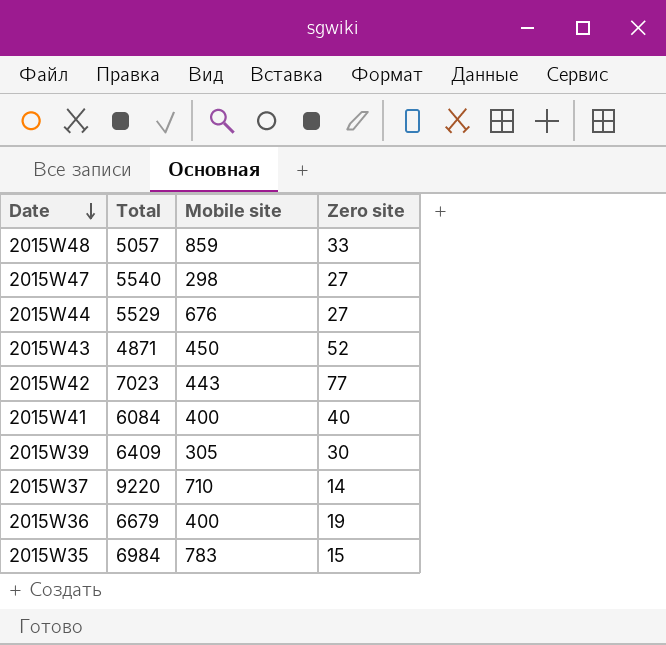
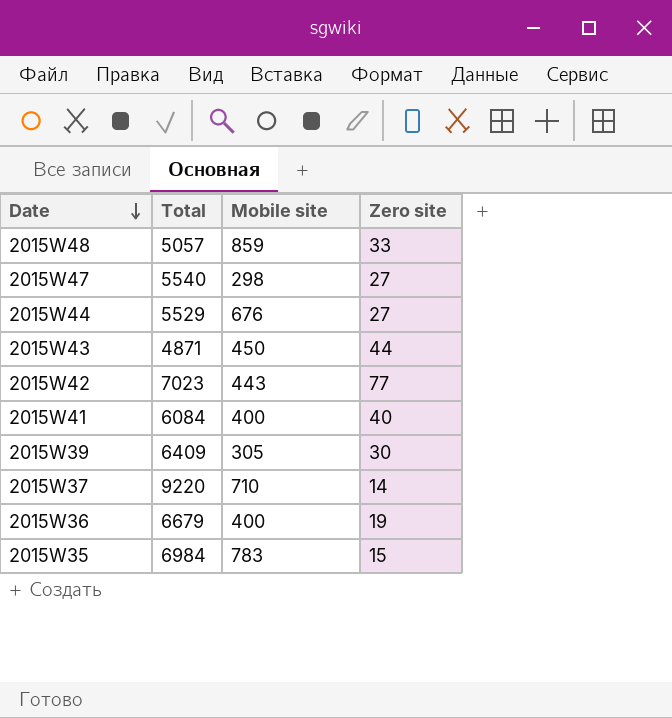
2015W43 | Zero site: 52 -> 44

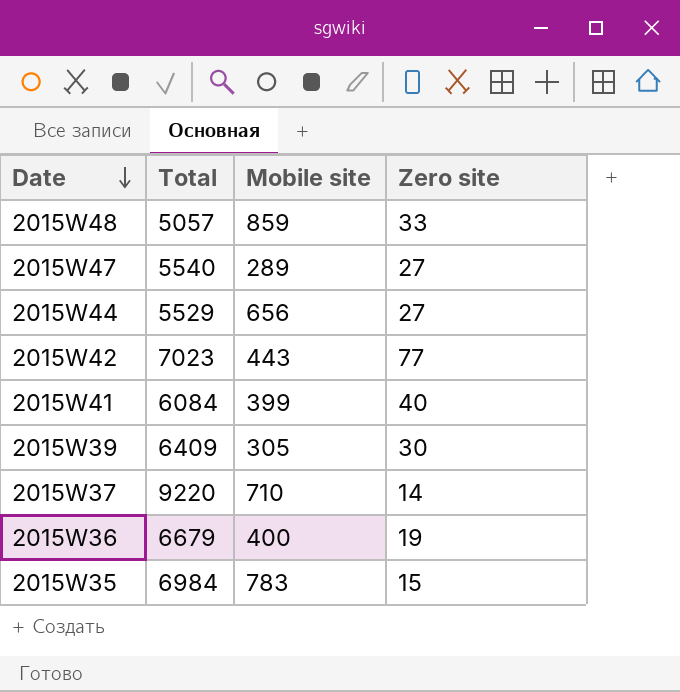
row 2015W43: 4871 | 450 | 44 -> none
2015W47 | Mobile site: 298 -> 289
2015W44 | Mobile site: 676 -> 656
2015W41 | Mobile site: 400 -> 399

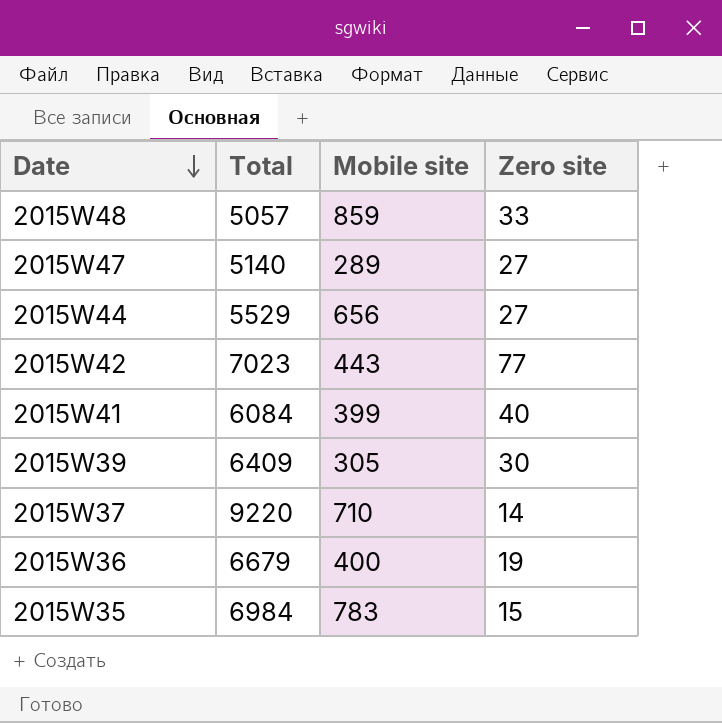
2015W47 | Total: 5540 -> 5140

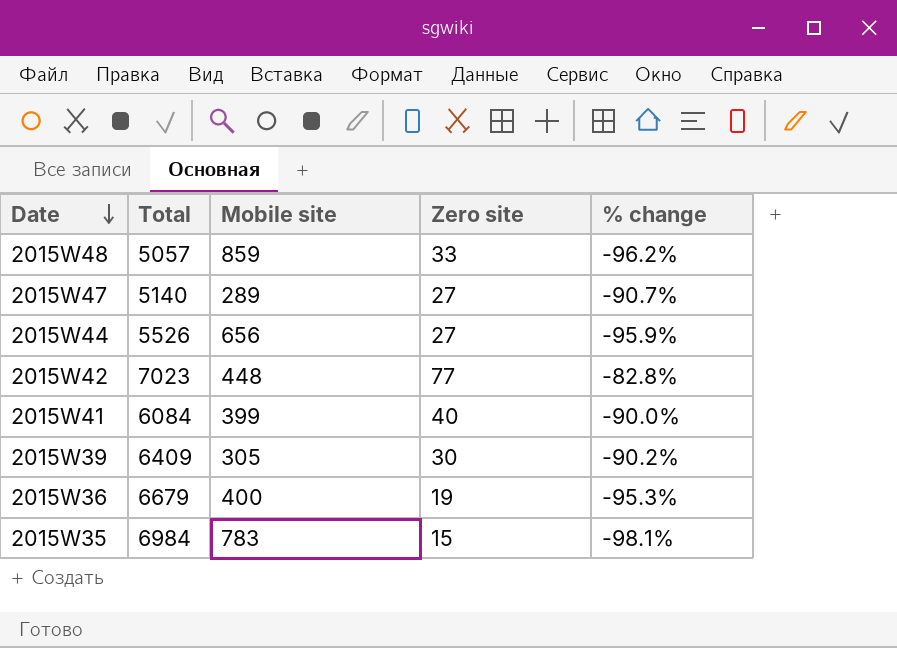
column % change | formula: none -> ([Zero site] - [Mobile site]) / [Mobile site]
row 2015W37: 9220 | 710 | 14 -> none
2015W44 | Total: 5529 -> 5526
2015W42 | Mobile site: 443 -> 448

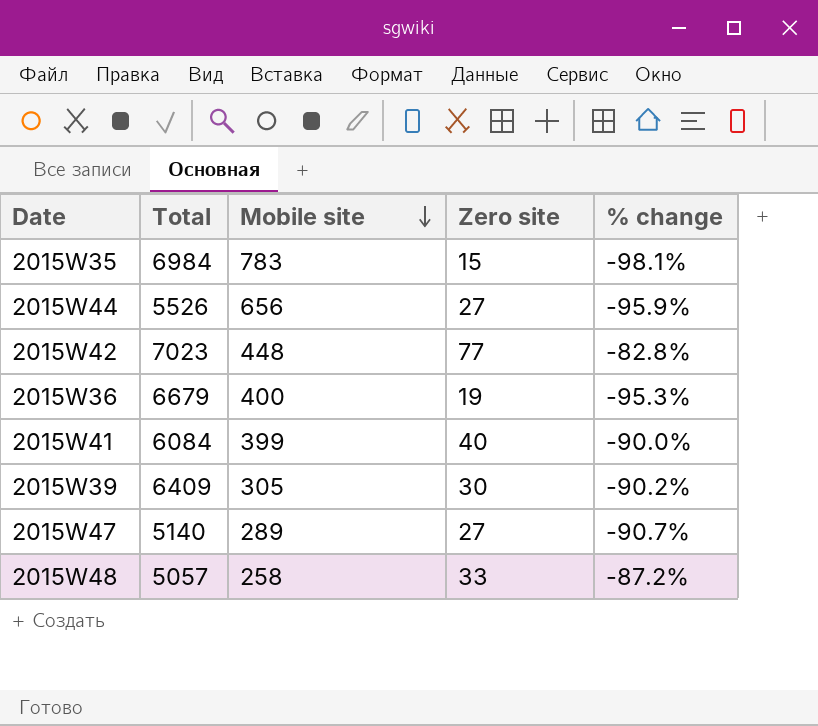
row order: Date descending -> Mobile site descending
2015W48 | Mobile site: 859 -> 258
2015W48 | % change: -96.2% -> -87.2%

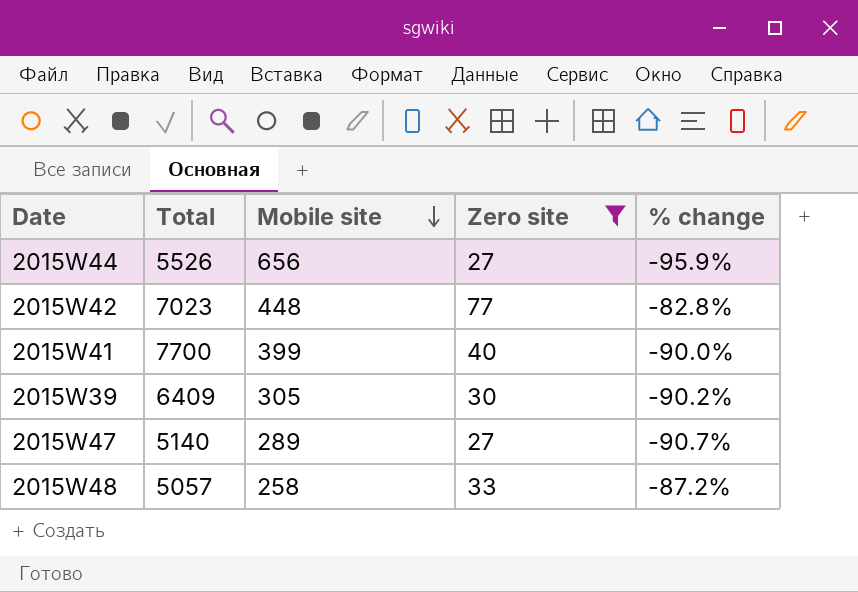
filter: none -> Zero site >= 27
2015W41 | Total: 6084 -> 7700

